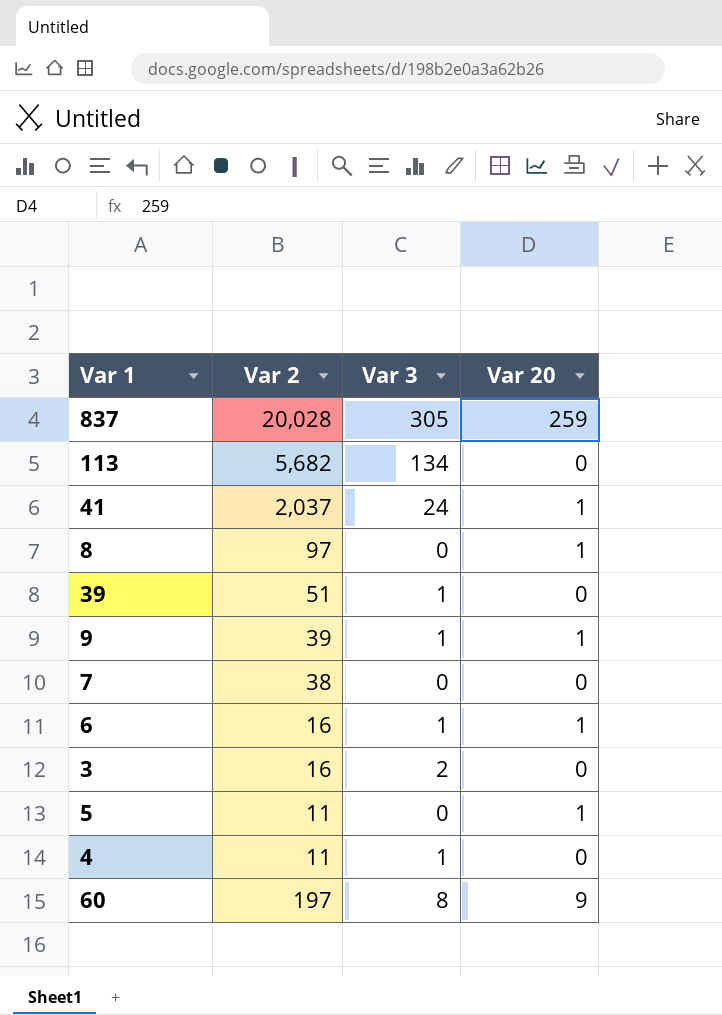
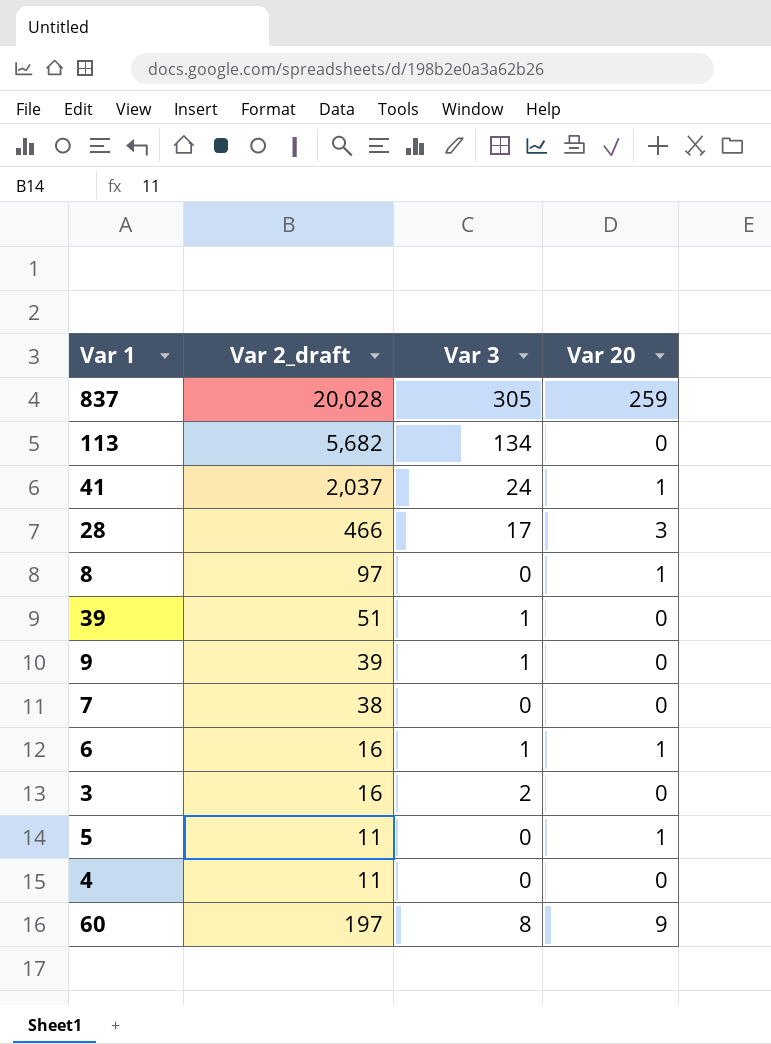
column name: Var 2 -> Var 2_draft
row 28: none -> 466 | 17 | 3
9 | Var 20: 1 -> 0
4 | Var 3: 1 -> 0

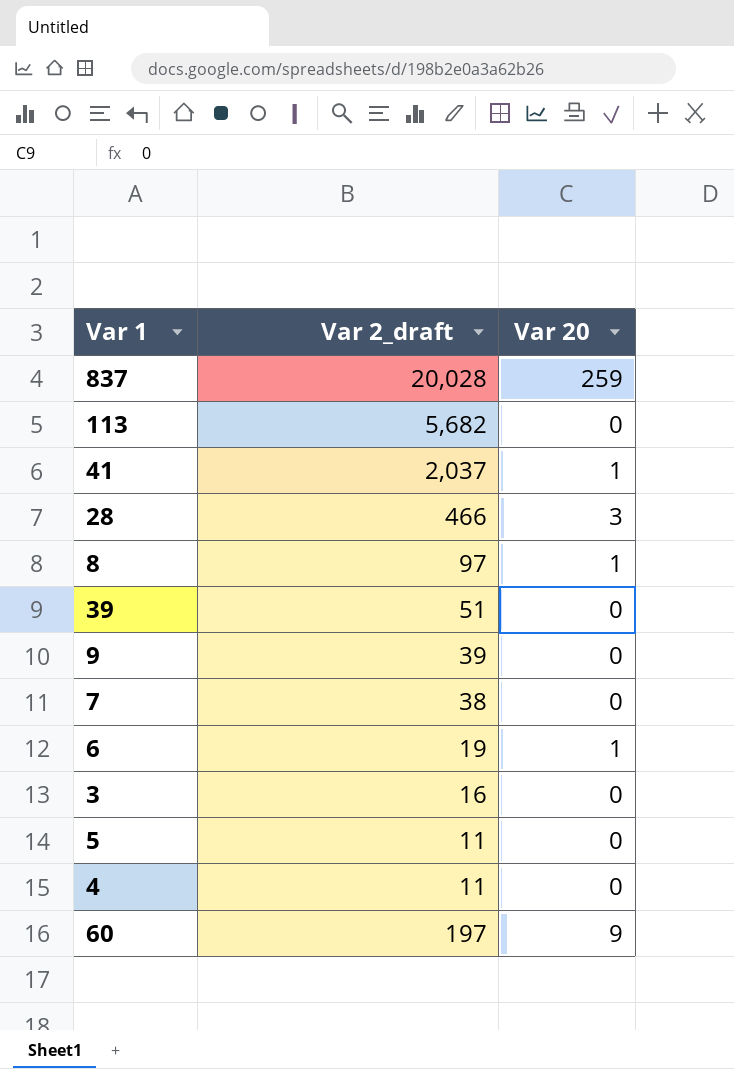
column Var 3 | position: 3 -> none
6 | Var 2_draft: 16 -> 19
5 | Var 20: 1 -> 0

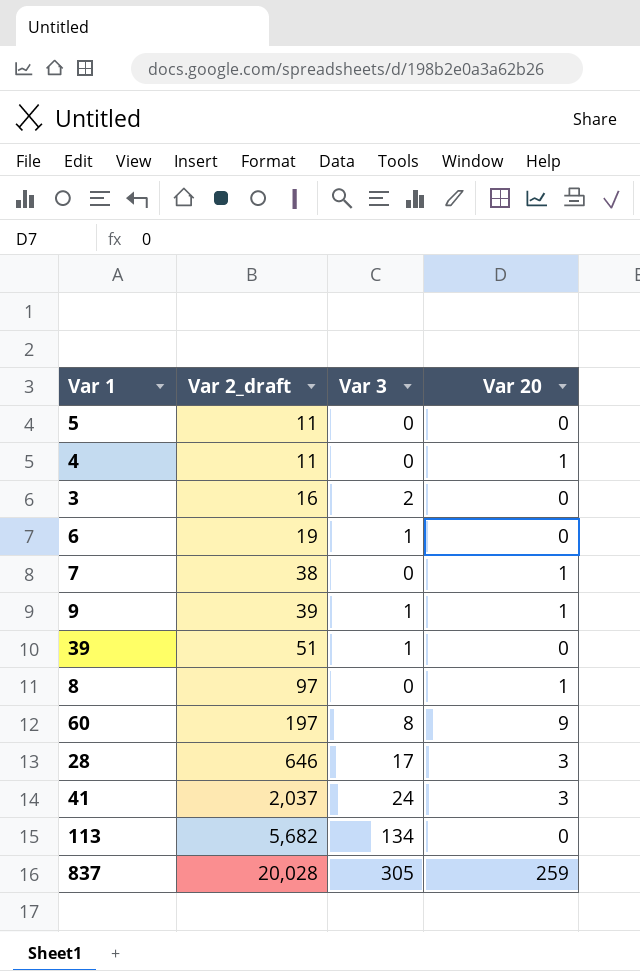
row order: none -> Var 2_draft ascending
column Var 3 | position: none -> 3
4 | Var 20: 0 -> 1
6 | Var 20: 1 -> 0
7 | Var 20: 0 -> 1
9 | Var 20: 0 -> 1
28 | Var 2_draft: 466 -> 646
41 | Var 20: 1 -> 3

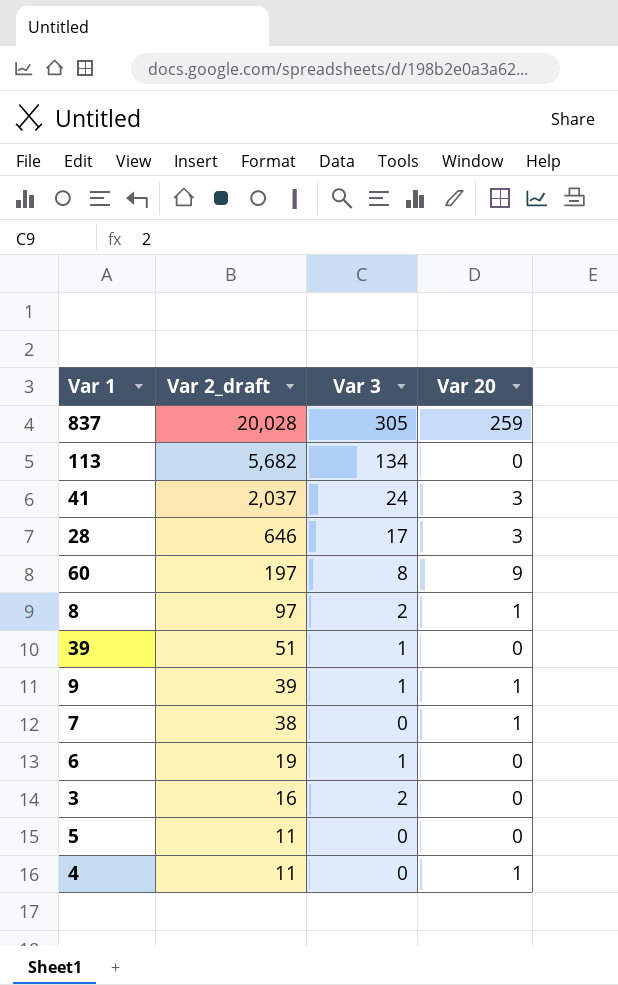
row order: Var 2_draft ascending -> Var 2_draft descending
8 | Var 3: 0 -> 2

